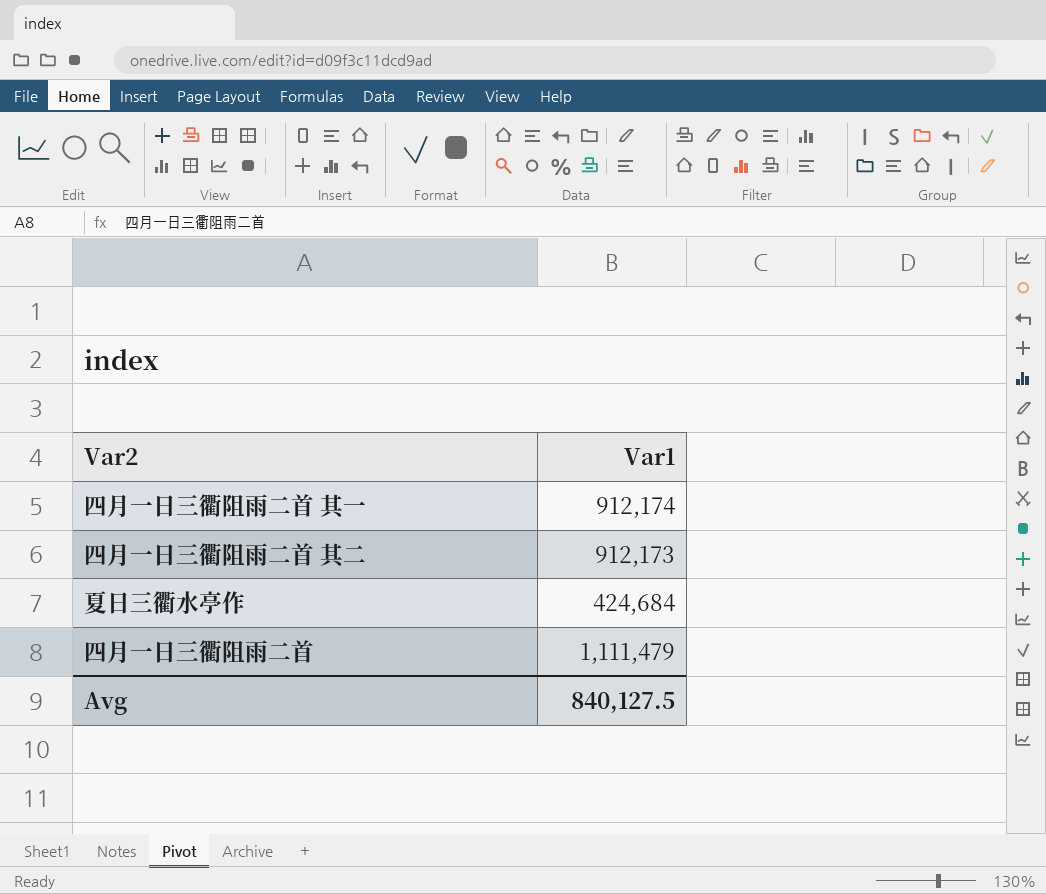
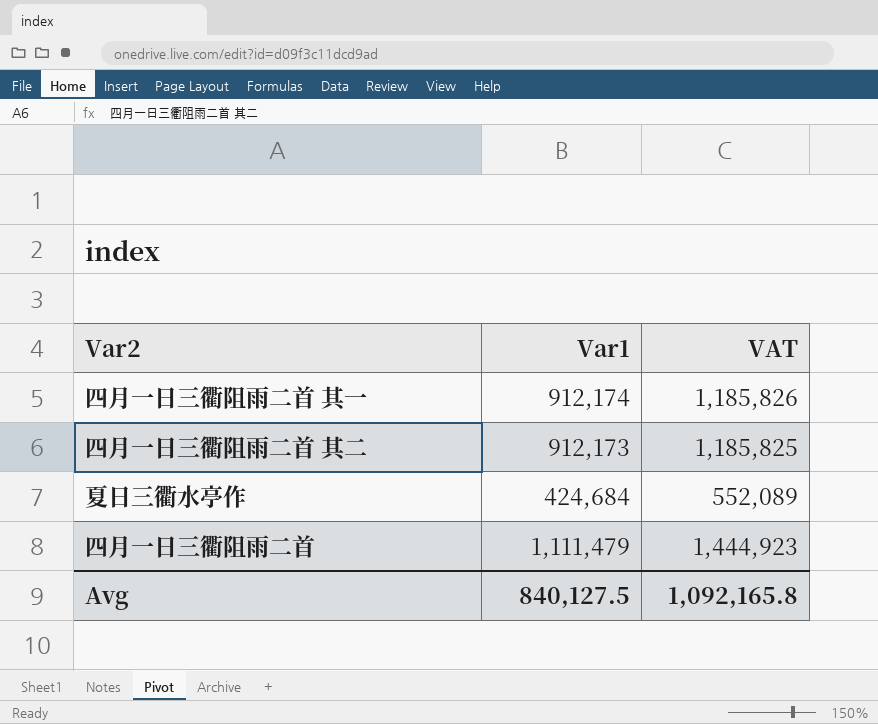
column VAT | formula: none -> [Var1] * 1.3

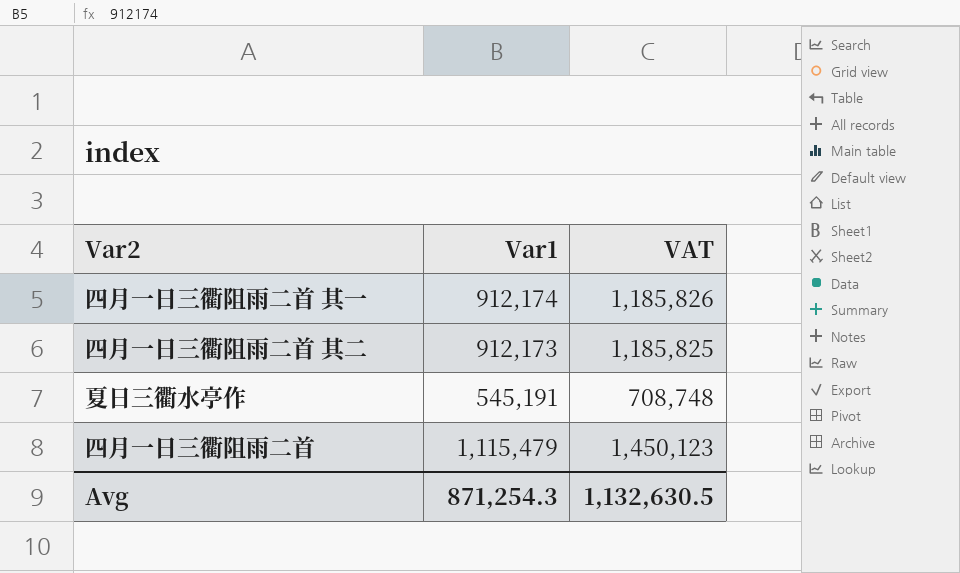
夏日三衢水亭作 | Var1: 424,684 -> 545,191
夏日三衢水亭作 | VAT: 552,089 -> 708,748
四月一日三衢阻雨二首 | Var1: 1,111,479 -> 1,115,479
四月一日三衢阻雨二首 | VAT: 1,444,923 -> 1,450,123
Avg | Var1: 840,127.5 -> 871,254.3
Avg | VAT: 1,092,165.8 -> 1,132,630.5

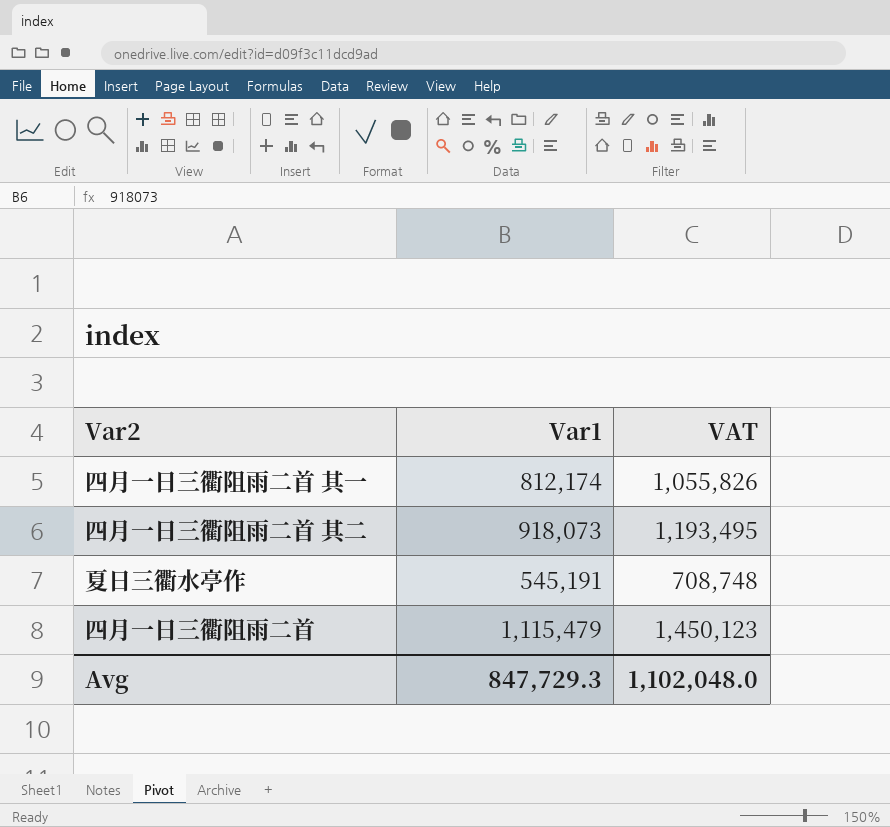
四月一日三衢阻雨二首 其一 | Var1: 912,174 -> 812,174
四月一日三衢阻雨二首 其一 | VAT: 1,185,826 -> 1,055,826
四月一日三衢阻雨二首 其二 | Var1: 912,173 -> 918,073
四月一日三衢阻雨二首 其二 | VAT: 1,185,825 -> 1,193,495
Avg | Var1: 871,254.3 -> 847,729.3
Avg | VAT: 1,132,630.5 -> 1,102,048.0

